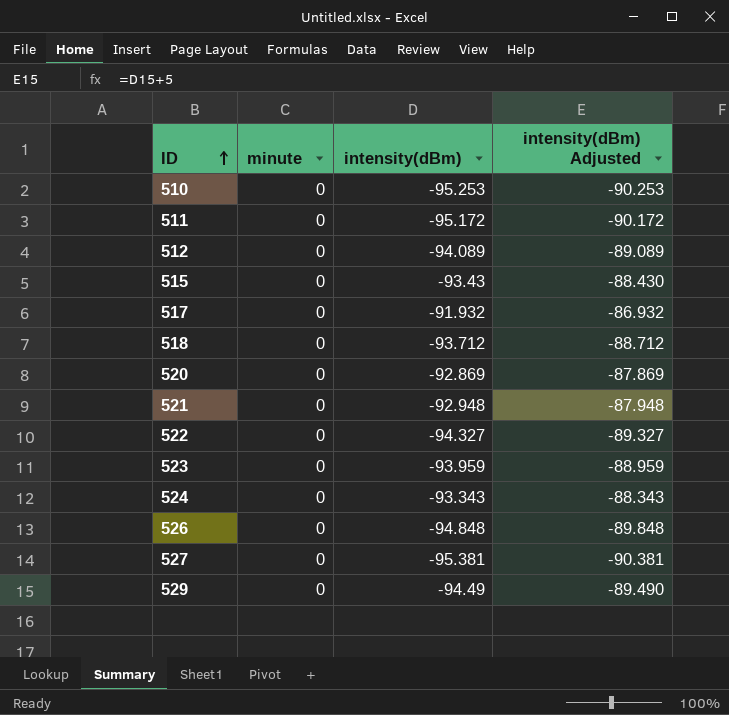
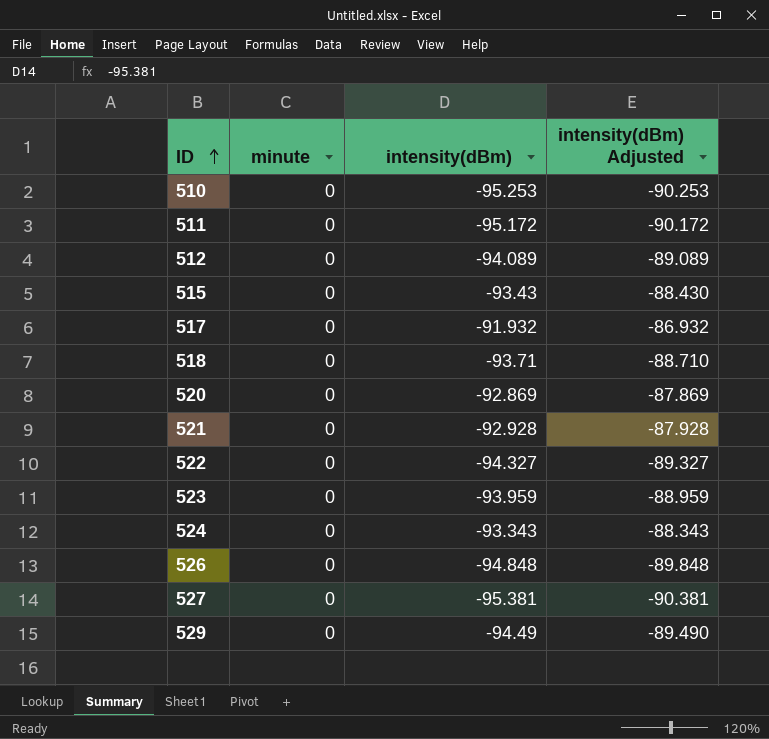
518 | intensity(dBm): -93.712 -> -93.71
518 | intensity(dBm) Adjusted: -88.712 -> -88.710
521 | intensity(dBm): -92.948 -> -92.928
521 | intensity(dBm) Adjusted: -87.948 -> -87.928

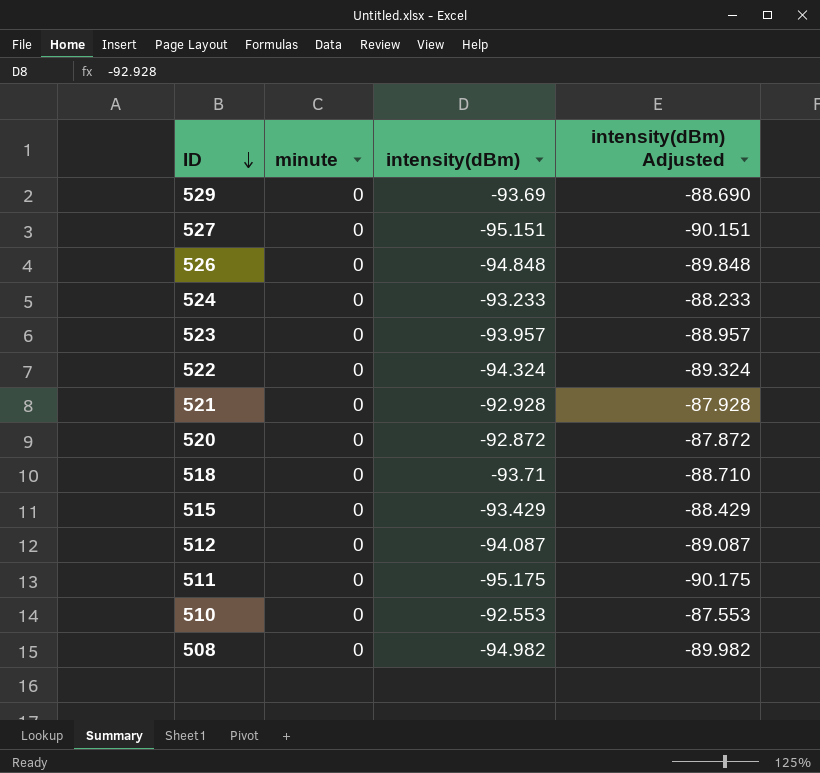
row order: ID ascending -> ID descending
row 517: 0 | -91.932 | -86.932 -> none
529 | intensity(dBm): -94.49 -> -93.69
529 | intensity(dBm) Adjusted: -89.490 -> -88.690
527 | intensity(dBm): -95.381 -> -95.151
527 | intensity(dBm) Adjusted: -90.381 -> -90.151
524 | intensity(dBm): -93.343 -> -93.233
524 | intensity(dBm) Adjusted: -88.343 -> -88.233
523 | intensity(dBm): -93.959 -> -93.957
523 | intensity(dBm) Adjusted: -88.959 -> -88.957
522 | intensity(dBm): -94.327 -> -94.324
522 | intensity(dBm) Adjusted: -89.327 -> -89.324
520 | intensity(dBm): -92.869 -> -92.872
520 | intensity(dBm) Adjusted: -87.869 -> -87.872
515 | intensity(dBm): -93.43 -> -93.429
515 | intensity(dBm) Adjusted: -88.430 -> -88.429
512 | intensity(dBm): -94.089 -> -94.087
512 | intensity(dBm) Adjusted: -89.089 -> -89.087
511 | intensity(dBm): -95.172 -> -95.175
511 | intensity(dBm) Adjusted: -90.172 -> -90.175
510 | intensity(dBm): -95.253 -> -92.553
510 | intensity(dBm) Adjusted: -90.253 -> -87.553
row 508: none -> 0 | -94.982 | -89.982

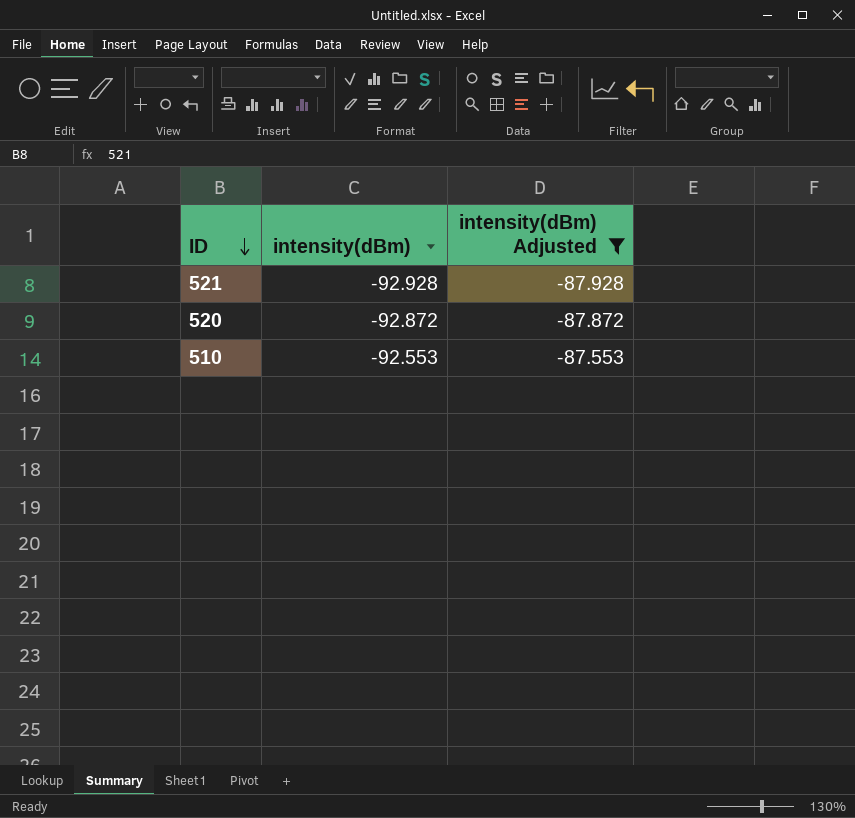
filter: none -> intensity(dBm) Adjusted >= -87.928
column minute | position: 2 -> none

